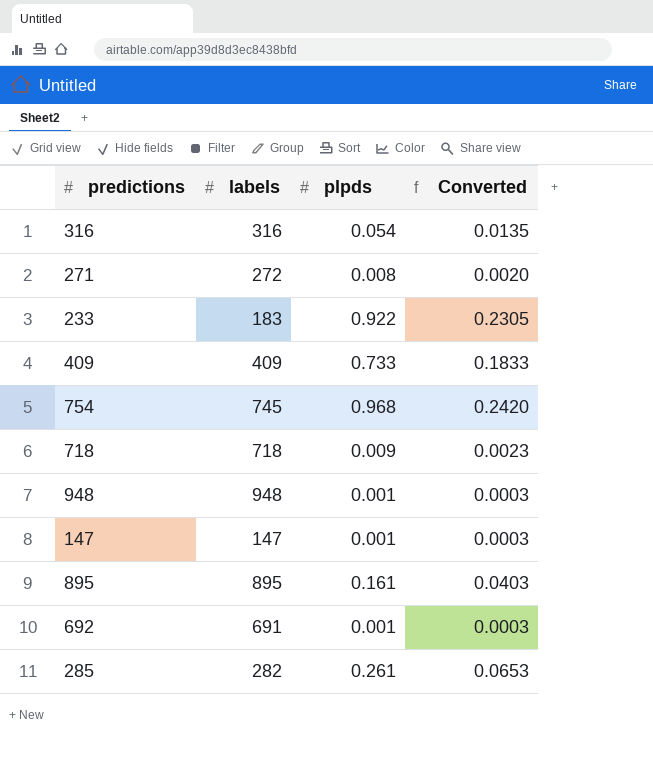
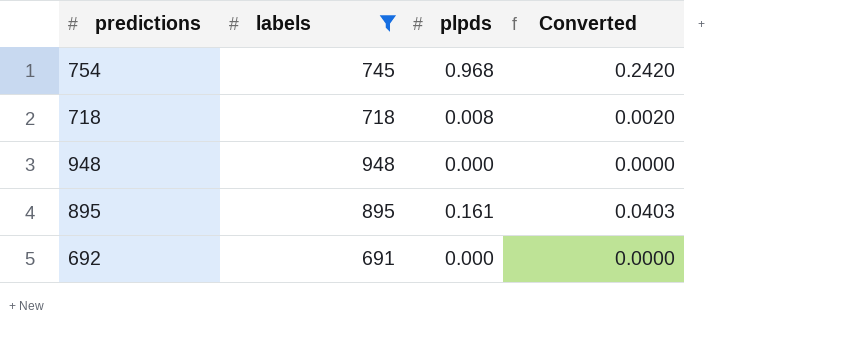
filter: none -> labels >= 691
718 | plpds: 0.009 -> 0.008
718 | Converted: 0.0023 -> 0.0020
948 | plpds: 0.001 -> 0.000
948 | Converted: 0.0003 -> 0.0000
692 | plpds: 0.001 -> 0.000
692 | Converted: 0.0003 -> 0.0000

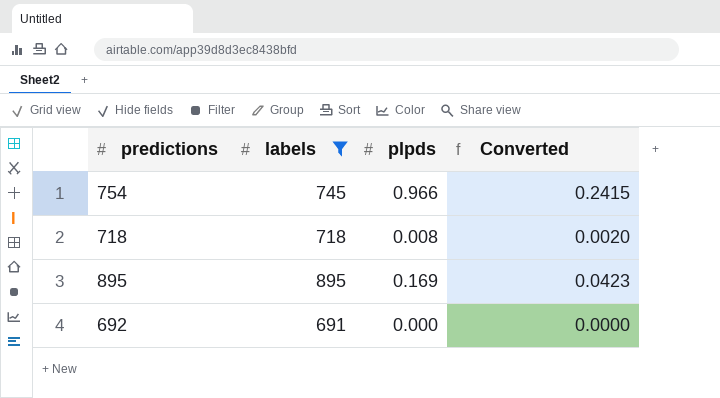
row 948: 948 | 0.000 | 0.0000 -> none
754 | plpds: 0.968 -> 0.966
754 | Converted: 0.2420 -> 0.2415
895 | plpds: 0.161 -> 0.169
895 | Converted: 0.0403 -> 0.0423

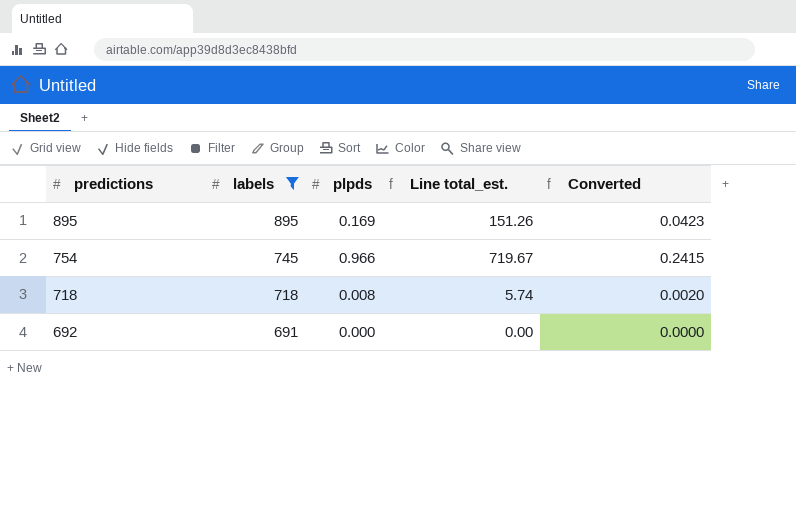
row order: none -> predictions descending
column Line total_est. | formula: none -> [labels] * [plpds]

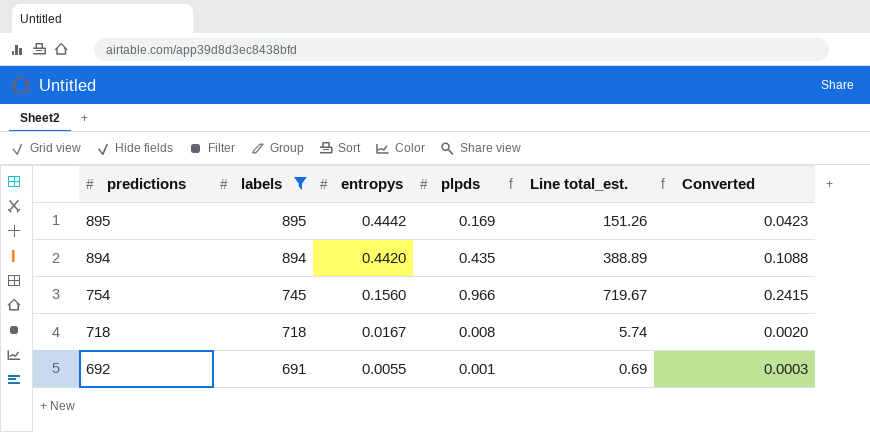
column entropys | position: none -> 3
row 894: none -> 894 | 0.4420 | 0.435 | 388.89 | 0.1088
692 | plpds: 0.000 -> 0.001
692 | Line total_est.: 0.00 -> 0.69
692 | Converted: 0.0000 -> 0.0003

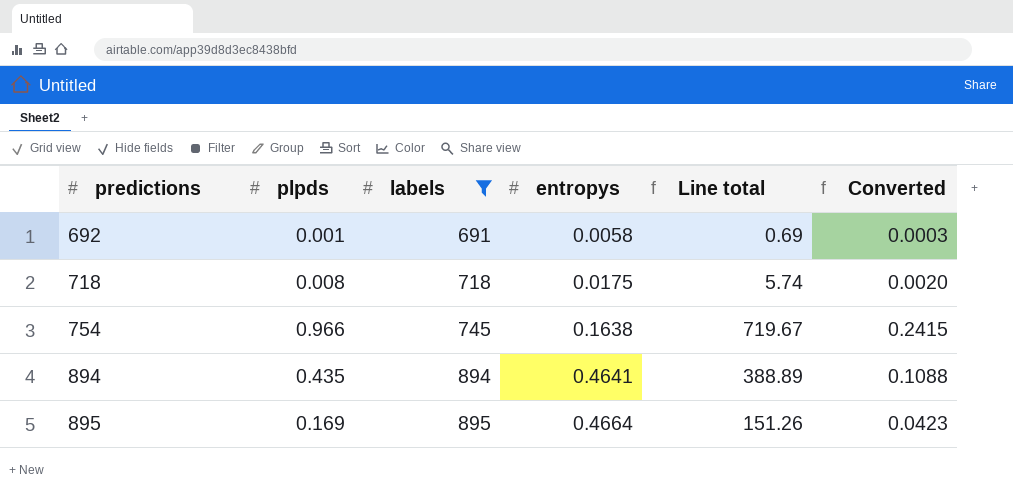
row order: predictions descending -> predictions ascending
column plpds | position: 4 -> 2
column name: Line total_est. -> Line total
692 | entropys: 0.0055 -> 0.0058
718 | entropys: 0.0167 -> 0.0175
754 | entropys: 0.1560 -> 0.1638
894 | entropys: 0.4420 -> 0.4641
895 | entropys: 0.4442 -> 0.4664

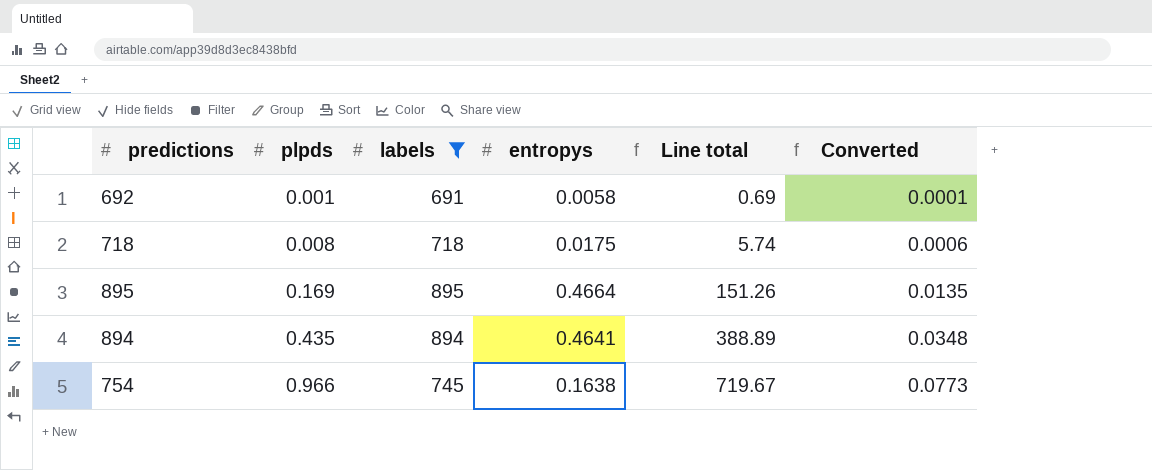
row order: predictions ascending -> plpds ascending
column Converted | formula: [plpds] * 0.25 -> [plpds] * 0.08

